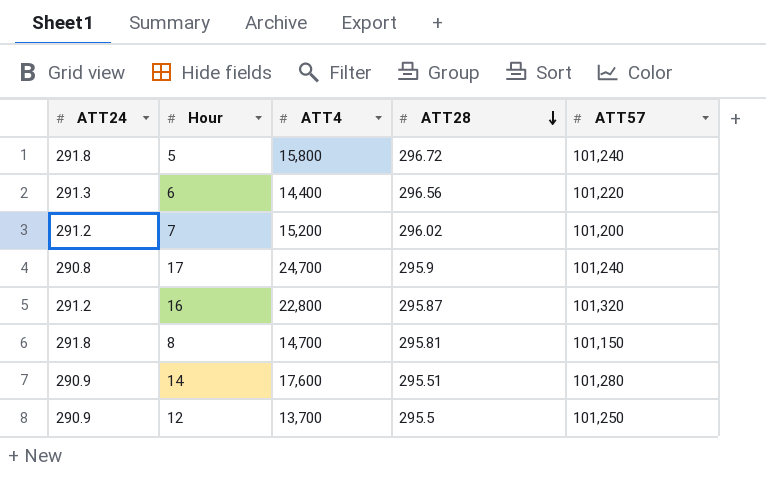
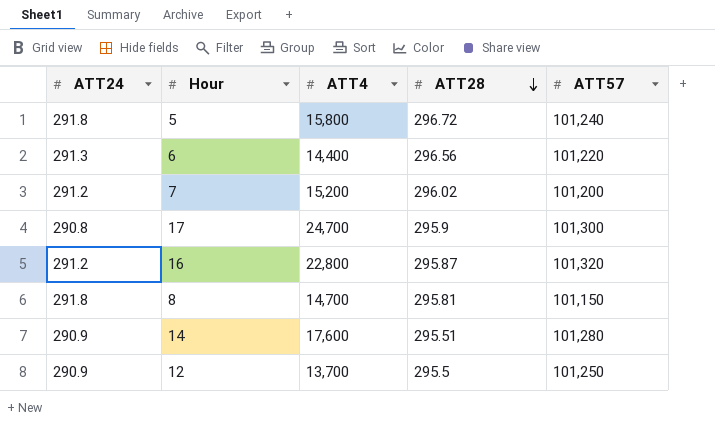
17 | ATT57: 101,240 -> 101,300

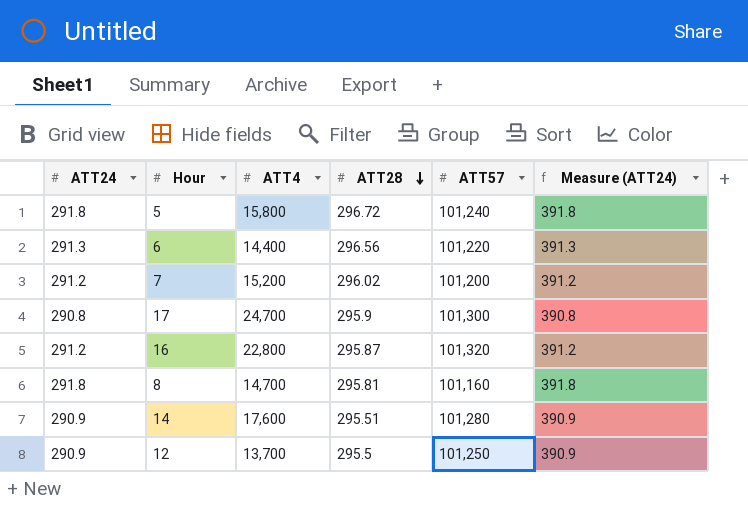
column Measure (ATT24) | formula: none -> [ATT24] + 100
8 | ATT57: 101,150 -> 101,160

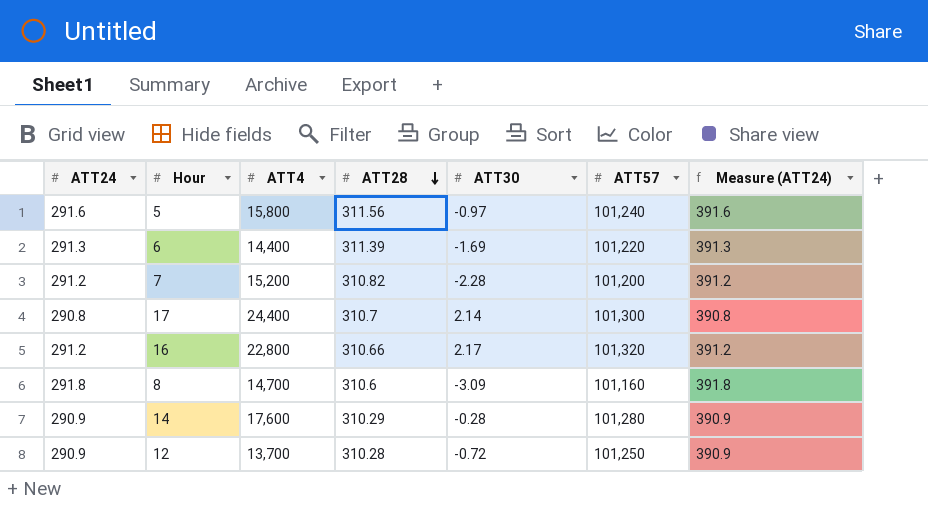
column ATT30 | position: none -> 5
5 | ATT24: 291.8 -> 291.6
5 | ATT28: 296.72 -> 311.56
5 | Measure (ATT24): 391.8 -> 391.6
6 | ATT28: 296.56 -> 311.39
7 | ATT28: 296.02 -> 310.82
17 | ATT4: 24,700 -> 24,400
17 | ATT28: 295.9 -> 310.7
16 | ATT28: 295.87 -> 310.66
8 | ATT28: 295.81 -> 310.6
14 | ATT28: 295.51 -> 310.29
12 | ATT28: 295.5 -> 310.28

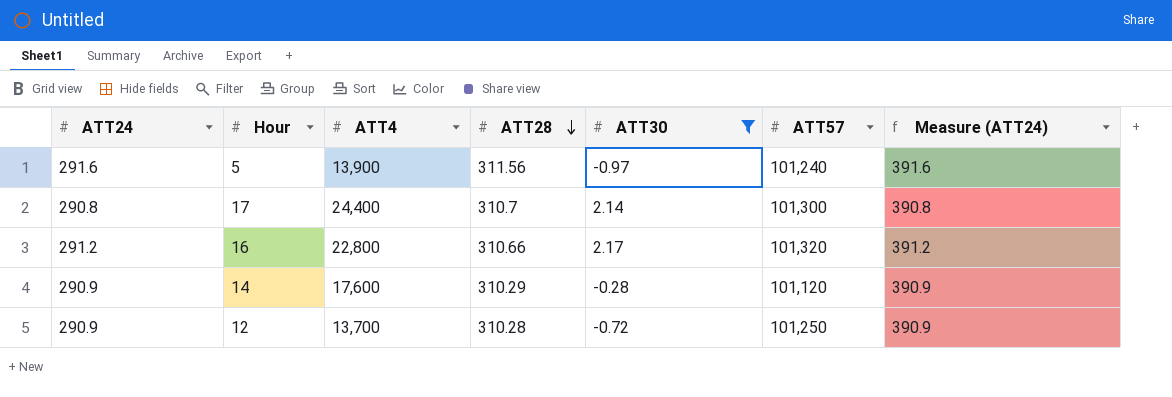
filter: none -> ATT30 >= -0.97
5 | ATT4: 15,800 -> 13,900
14 | ATT57: 101,280 -> 101,120

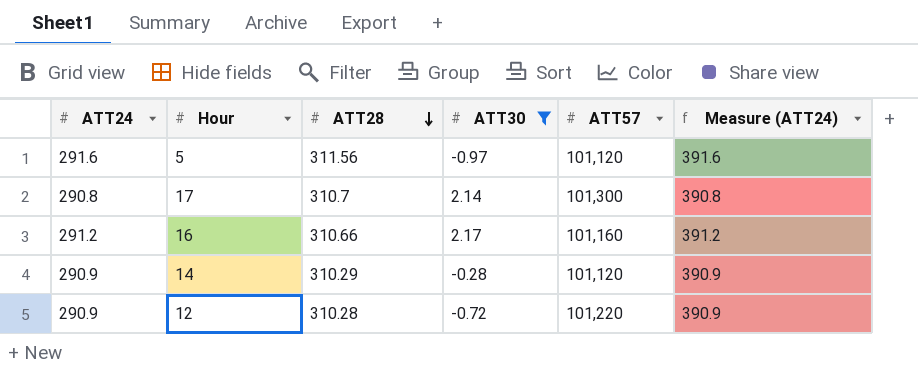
column ATT4 | position: 3 -> none
5 | ATT57: 101,240 -> 101,120
16 | ATT57: 101,320 -> 101,160
12 | ATT57: 101,250 -> 101,220

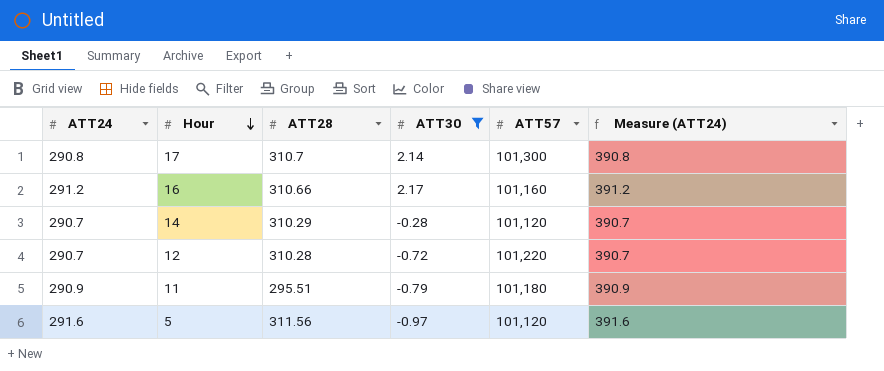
row order: ATT28 descending -> Hour descending
14 | ATT24: 290.9 -> 290.7
14 | Measure (ATT24): 390.9 -> 390.7
12 | ATT24: 290.9 -> 290.7
12 | Measure (ATT24): 390.9 -> 390.7
row 11: none -> 290.9 | 295.51 | -0.79 | 101,180 | 390.9

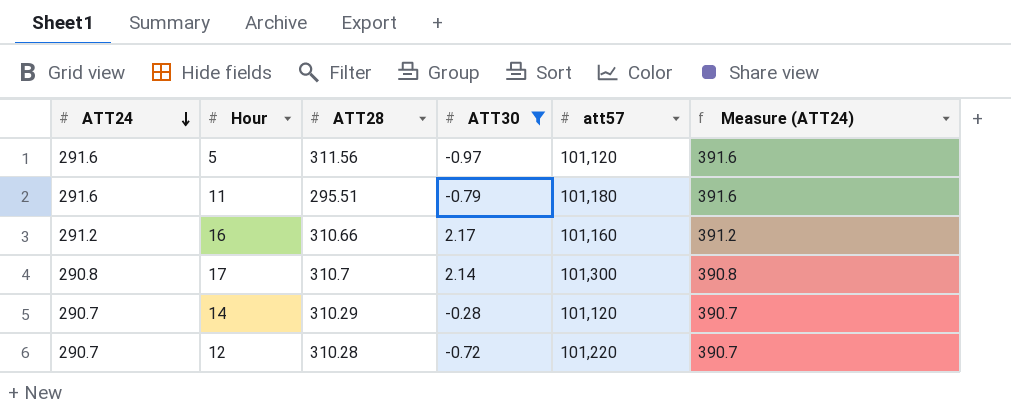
row order: Hour descending -> ATT24 descending
column name: ATT57 -> att57
11 | ATT24: 290.9 -> 291.6
11 | Measure (ATT24): 390.9 -> 391.6

